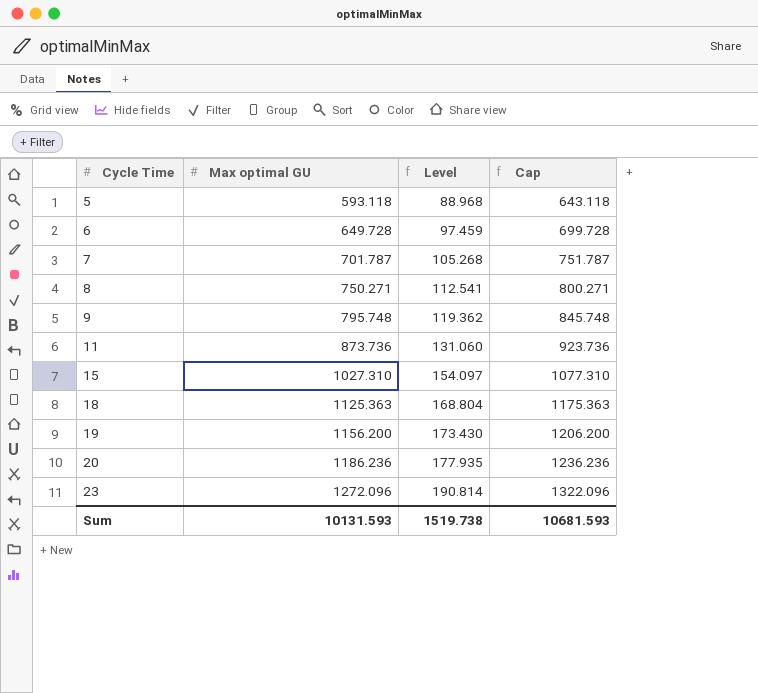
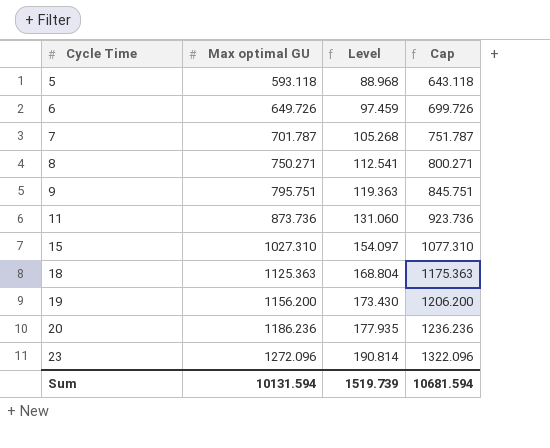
6 | Max optimal GU: 649.728 -> 649.726
6 | Cap: 699.728 -> 699.726
9 | Max optimal GU: 795.748 -> 795.751
9 | Level: 119.362 -> 119.363
9 | Cap: 845.748 -> 845.751
Sum | Max optimal GU: 10131.593 -> 10131.594
Sum | Level: 1519.738 -> 1519.739
Sum | Cap: 10681.593 -> 10681.594

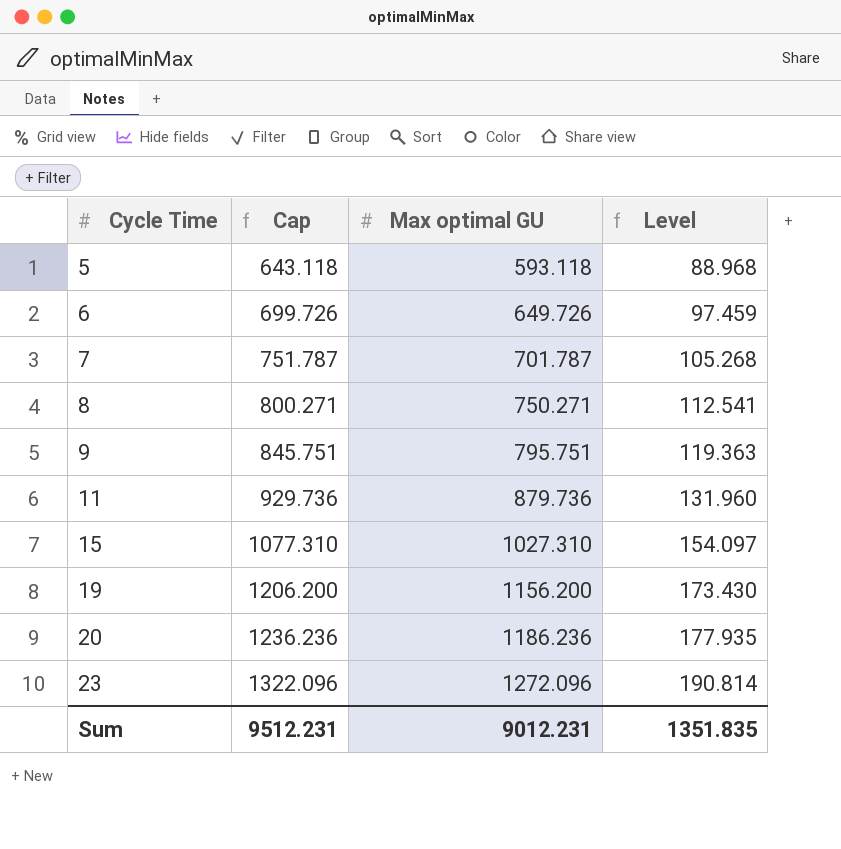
column Cap | position: 4 -> 2
row 18: 1125.363 | 168.804 | 1175.363 -> none
11 | Cap: 923.736 -> 929.736
11 | Max optimal GU: 873.736 -> 879.736
11 | Level: 131.060 -> 131.960
Sum | Cap: 10681.594 -> 9512.231
Sum | Max optimal GU: 10131.594 -> 9012.231
Sum | Level: 1519.739 -> 1351.835

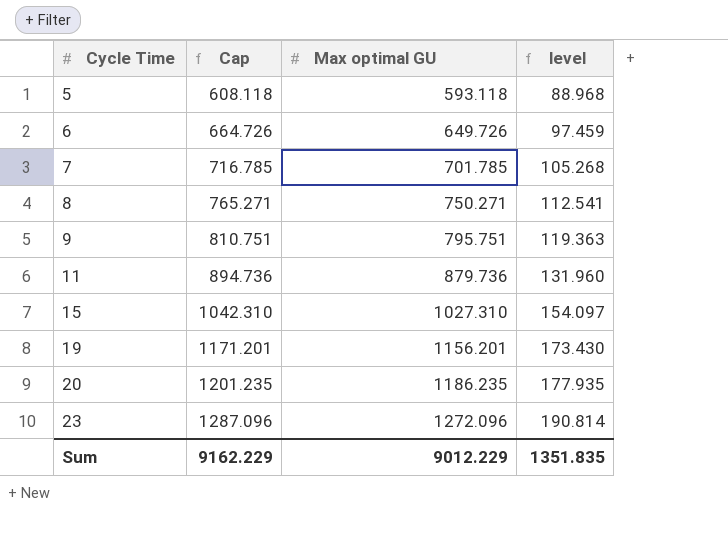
column Cap | formula: [Max optimal GU] + 50 -> [Max optimal GU] + 15
column name: Level -> level
7 | Max optimal GU: 701.787 -> 701.785
19 | Max optimal GU: 1156.200 -> 1156.201
20 | Max optimal GU: 1186.236 -> 1186.235
Sum | Cap: 9512.231 -> 9162.229
Sum | Max optimal GU: 9012.231 -> 9012.229

